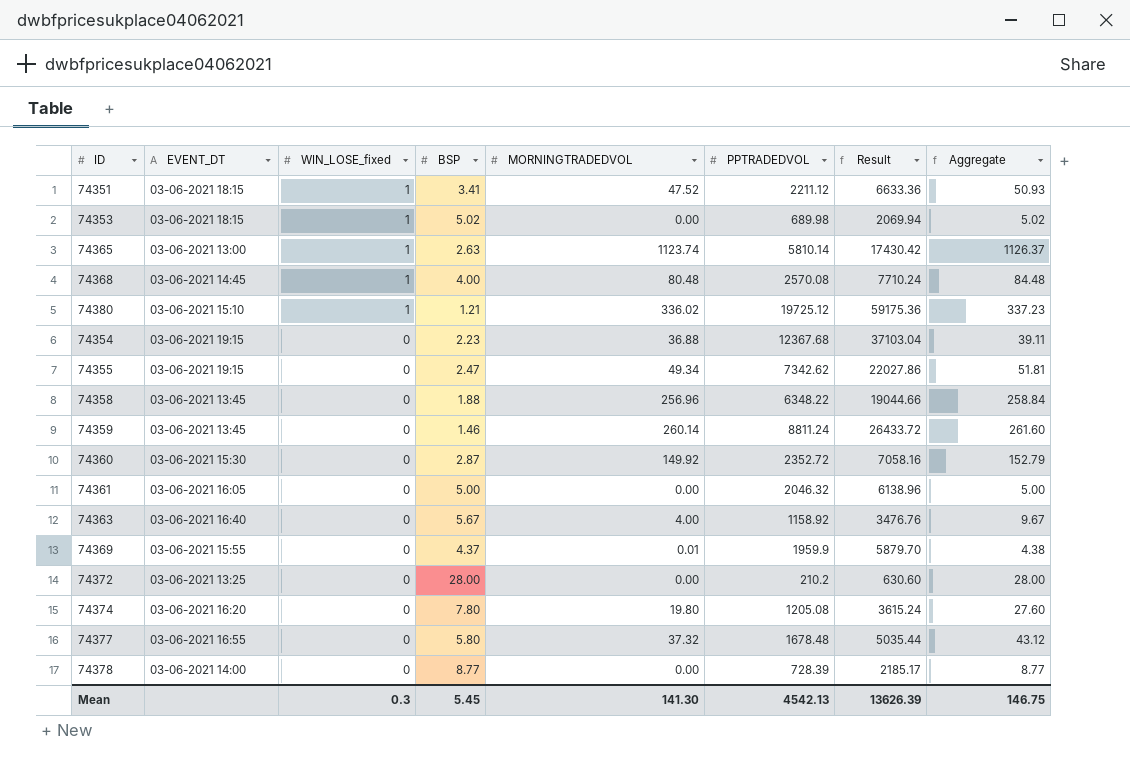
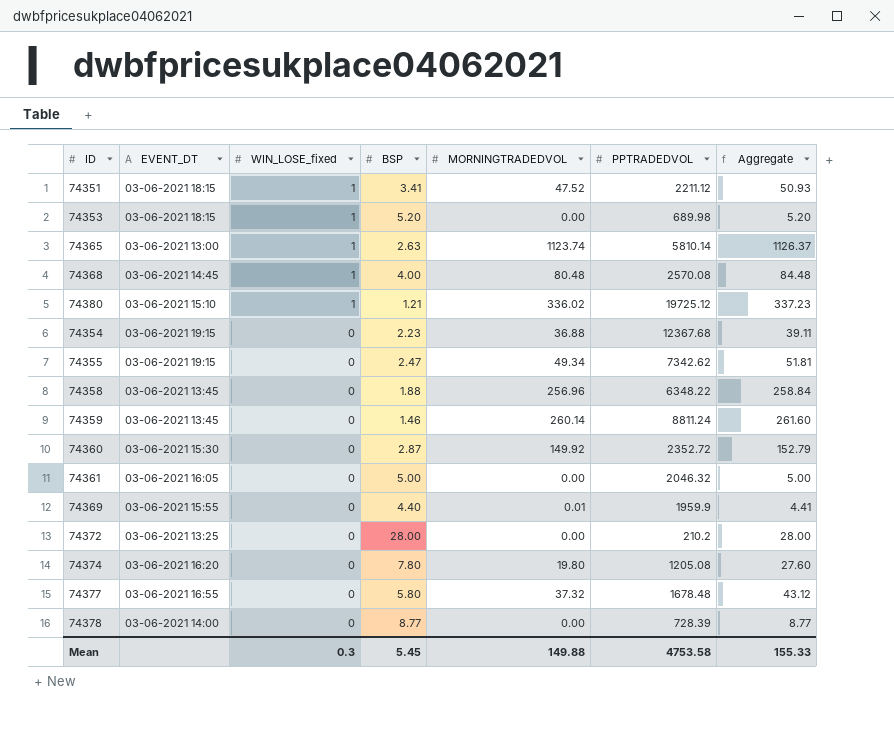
column Result | formula: [PPTRADEDVOL] * 3 -> none
row 74363: 03-06-2021 16:40 | 0 | 5.67 | 4.00 | 1158.92 | 3476.76 | 9.67 -> none
74353 | BSP: 5.02 -> 5.20
74353 | Aggregate: 5.02 -> 5.20
74369 | BSP: 4.37 -> 4.40
74369 | Aggregate: 4.38 -> 4.41
Mean | MORNINGTRADEDVOL: 141.30 -> 149.88
Mean | PPTRADEDVOL: 4542.13 -> 4753.58
Mean | Aggregate: 146.75 -> 155.33

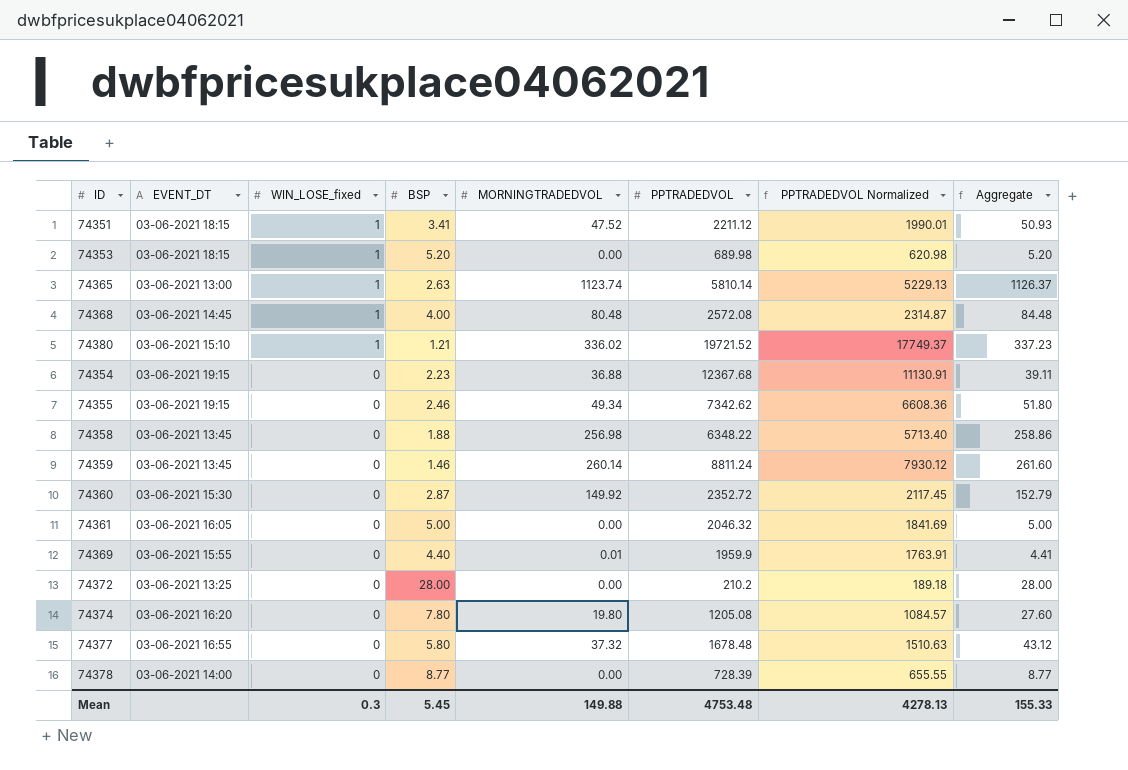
column PPTRADEDVOL Normalized | formula: none -> [PPTRADEDVOL] * 0.9
74368 | PPTRADEDVOL: 2570.08 -> 2572.08
74380 | PPTRADEDVOL: 19725.12 -> 19721.52
74355 | BSP: 2.47 -> 2.46
74355 | Aggregate: 51.81 -> 51.80
74358 | MORNINGTRADEDVOL: 256.96 -> 256.98
74358 | Aggregate: 258.84 -> 258.86
Mean | PPTRADEDVOL: 4753.58 -> 4753.48

